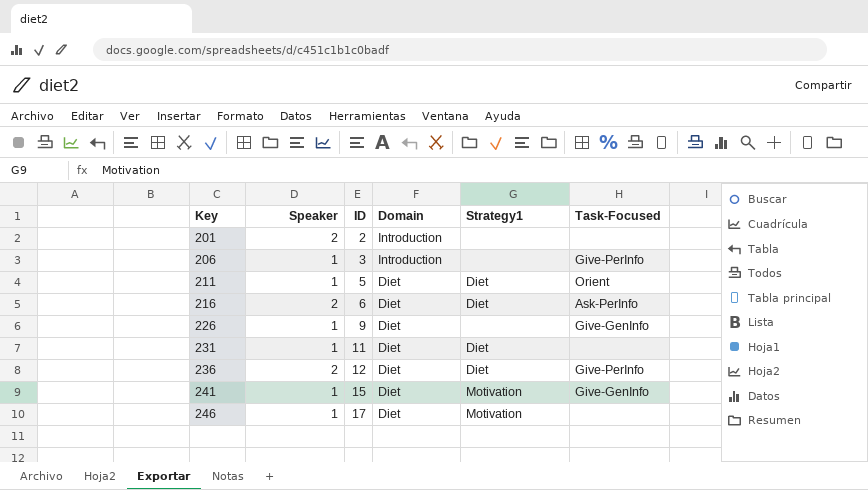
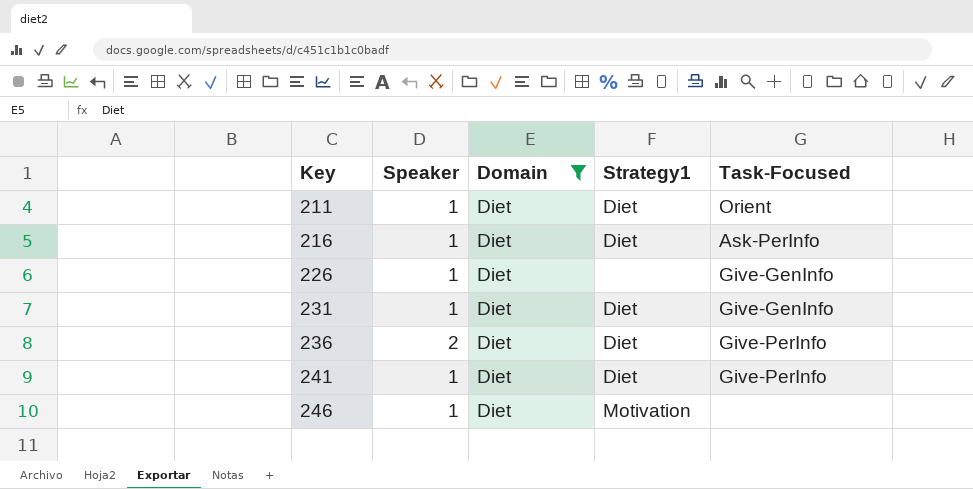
filter: none -> Domain = Diet
column ID | position: 3 -> none
216 | Speaker: 2 -> 1
231 | Task-Focused: none -> Give-GenInfo
241 | Strategy1: Motivation -> Diet
241 | Task-Focused: Give-GenInfo -> Give-PerInfo

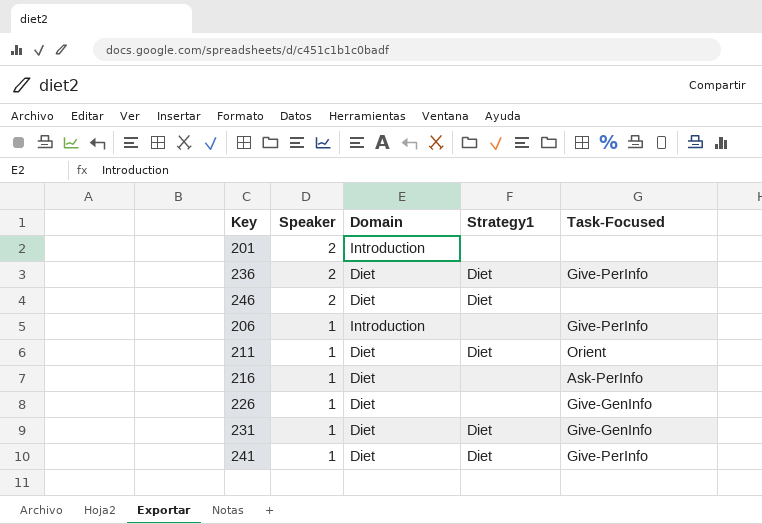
filter: Domain = Diet -> none
row order: Key ascending -> Speaker descending
246 | Speaker: 1 -> 2
246 | Strategy1: Motivation -> Diet
216 | Strategy1: Diet -> none

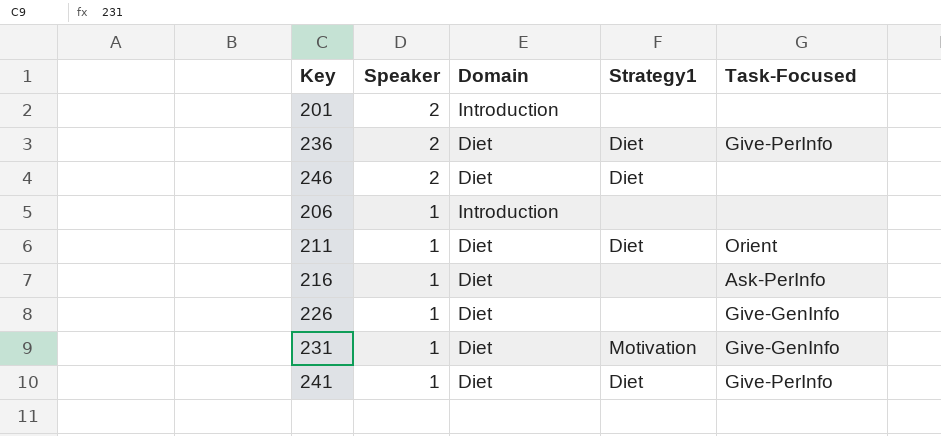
206 | Task-Focused: Give-PerInfo -> none
231 | Strategy1: Diet -> Motivation

